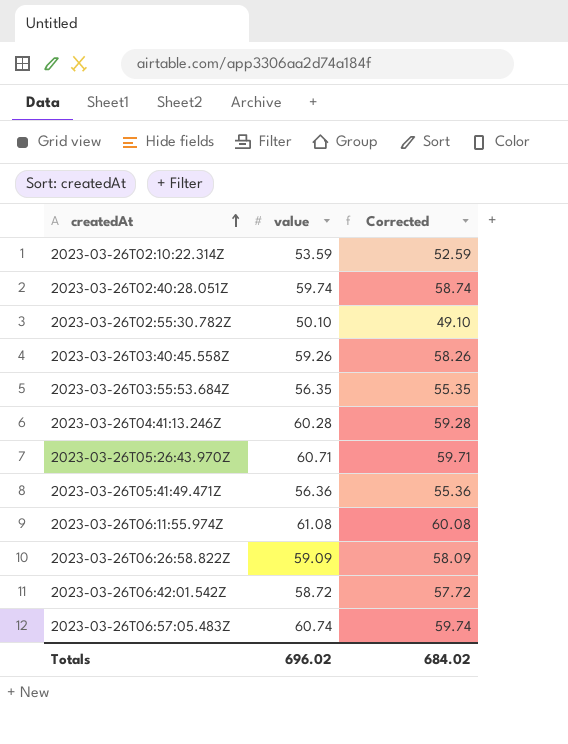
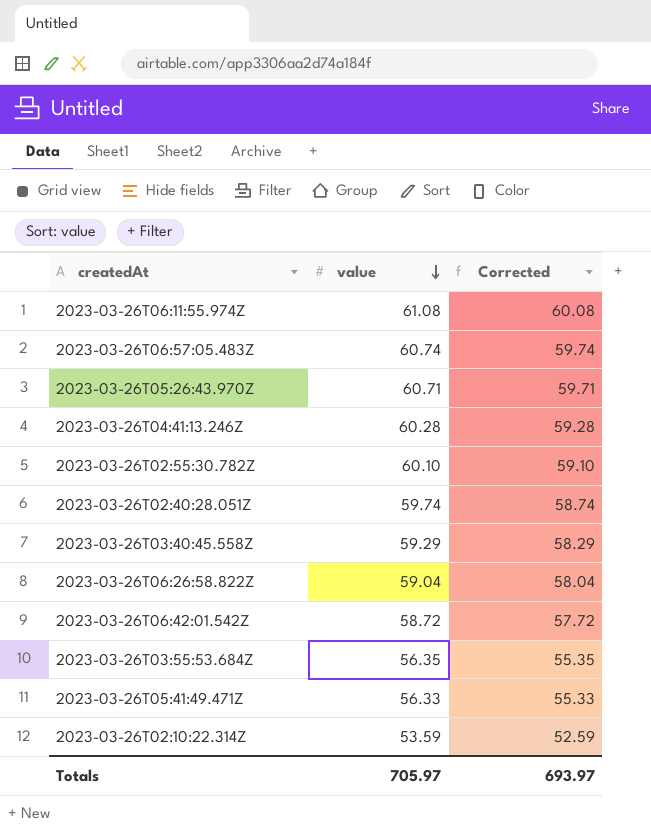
row order: createdAt ascending -> value descending
2023-03-26T02:55:30.782Z | value: 50.10 -> 60.10
2023-03-26T02:55:30.782Z | Corrected: 49.10 -> 59.10
2023-03-26T03:40:45.558Z | value: 59.26 -> 59.29
2023-03-26T03:40:45.558Z | Corrected: 58.26 -> 58.29
2023-03-26T06:26:58.822Z | value: 59.09 -> 59.04
2023-03-26T06:26:58.822Z | Corrected: 58.09 -> 58.04
2023-03-26T05:41:49.471Z | value: 56.36 -> 56.33
2023-03-26T05:41:49.471Z | Corrected: 55.36 -> 55.33
Totals | value: 696.02 -> 705.97
Totals | Corrected: 684.02 -> 693.97

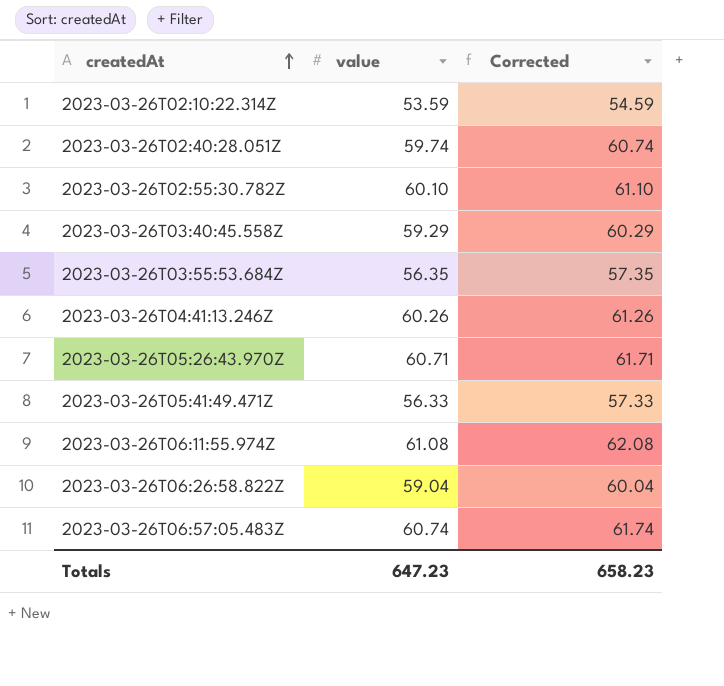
row order: value descending -> createdAt ascending
column Corrected | formula: [value] - 1 -> [value] + 1
row 2023-03-26T06:42:01.542Z: 58.72 | 57.72 -> none
2023-03-26T04:41:13.246Z | value: 60.28 -> 60.26
Totals | value: 705.97 -> 647.23
Totals | Corrected: 693.97 -> 658.23

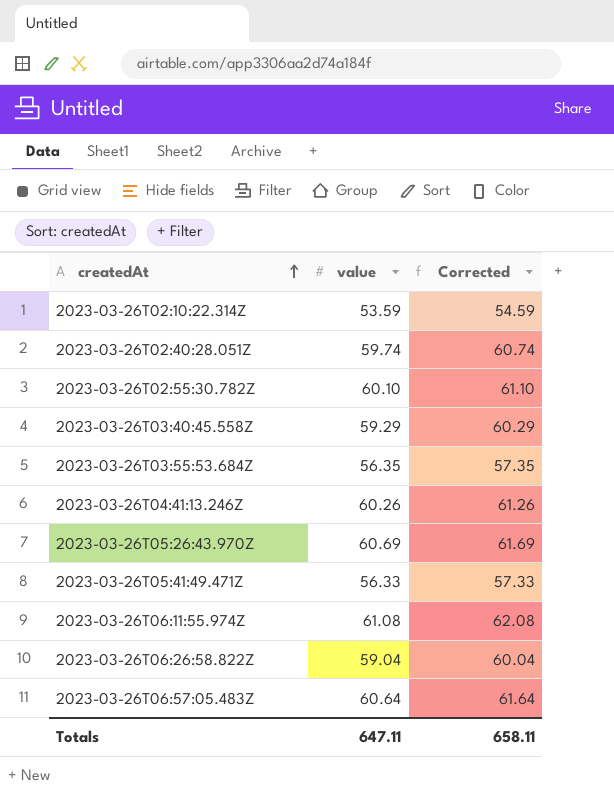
2023-03-26T05:26:43.970Z | value: 60.71 -> 60.69
2023-03-26T05:26:43.970Z | Corrected: 61.71 -> 61.69
2023-03-26T06:57:05.483Z | value: 60.74 -> 60.64
2023-03-26T06:57:05.483Z | Corrected: 61.74 -> 61.64
Totals | value: 647.23 -> 647.11
Totals | Corrected: 658.23 -> 658.11

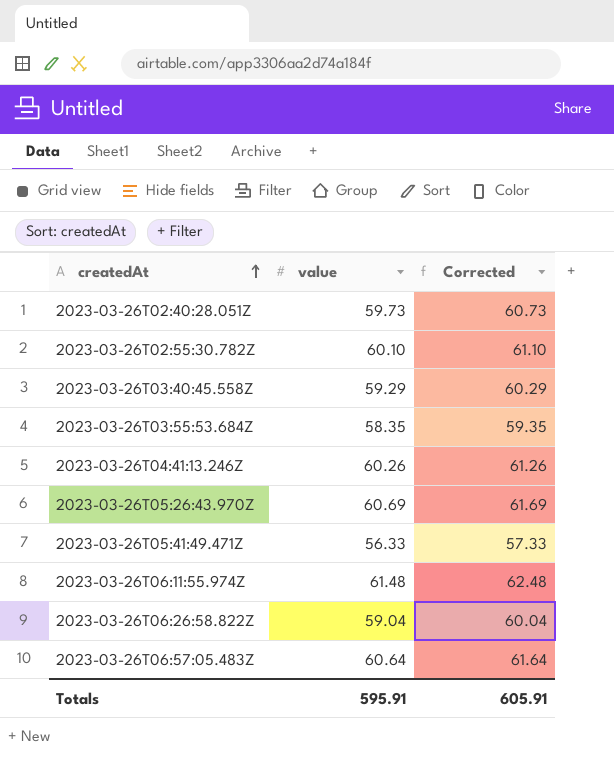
row 2023-03-26T02:10:22.314Z: 53.59 | 54.59 -> none
2023-03-26T02:40:28.051Z | value: 59.74 -> 59.73
2023-03-26T02:40:28.051Z | Corrected: 60.74 -> 60.73
2023-03-26T03:55:53.684Z | value: 56.35 -> 58.35
2023-03-26T03:55:53.684Z | Corrected: 57.35 -> 59.35
2023-03-26T06:11:55.974Z | value: 61.08 -> 61.48
2023-03-26T06:11:55.974Z | Corrected: 62.08 -> 62.48
Totals | value: 647.11 -> 595.91
Totals | Corrected: 658.11 -> 605.91

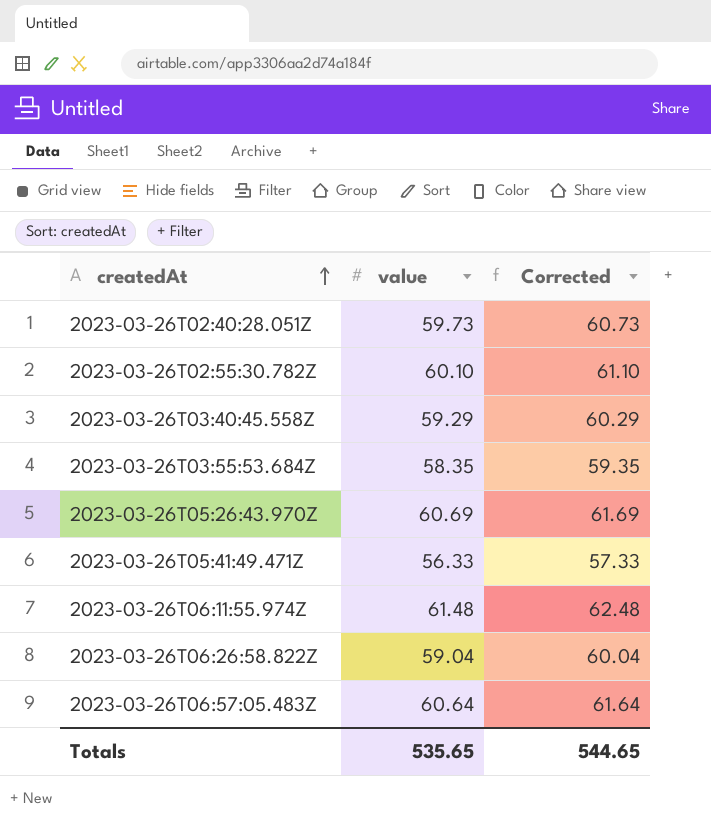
row 2023-03-26T04:41:13.246Z: 60.26 | 61.26 -> none
Totals | value: 595.91 -> 535.65
Totals | Corrected: 605.91 -> 544.65

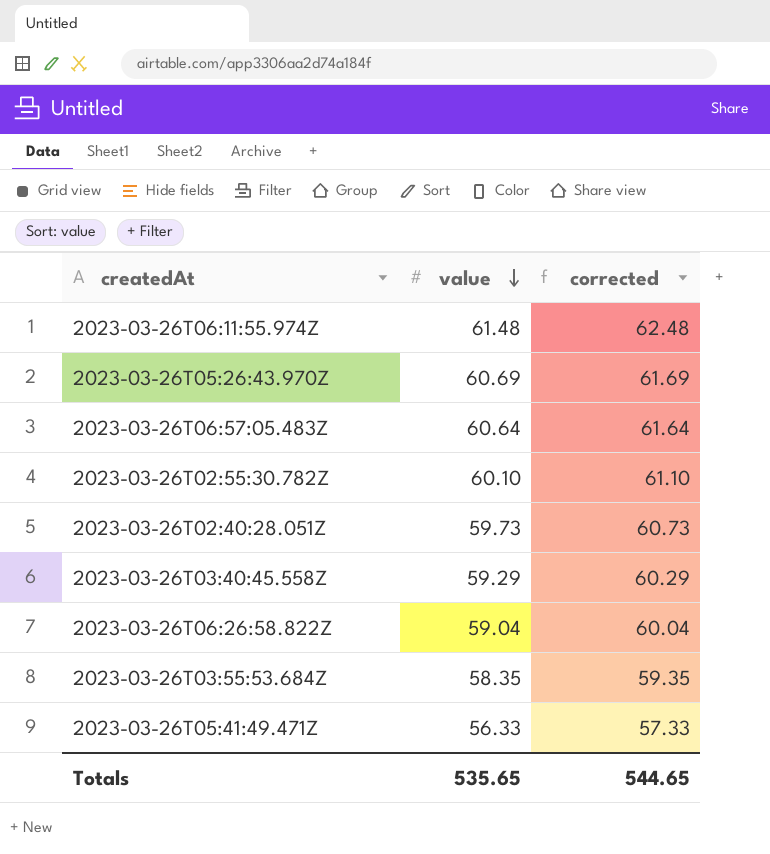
row order: createdAt ascending -> value descending
column name: Corrected -> corrected

